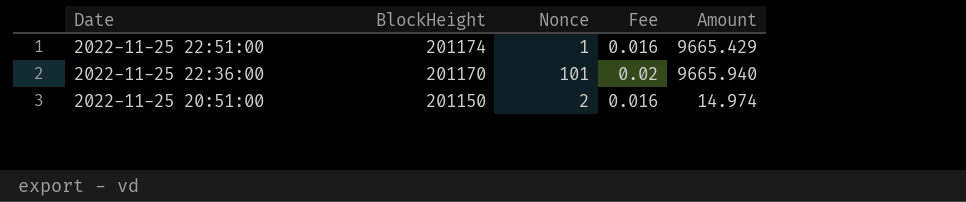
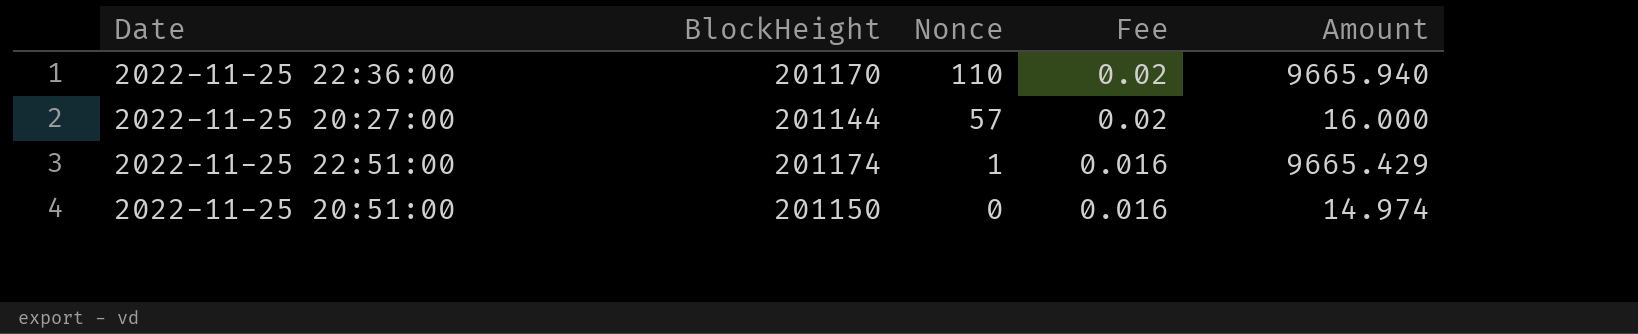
row order: Date descending -> Nonce descending
2022-11-25 22:36:00 | Nonce: 101 -> 110
row 2022-11-25 20:27:00: none -> 201144 | 57 | 0.02 | 16.000
2022-11-25 20:51:00 | Nonce: 2 -> 0

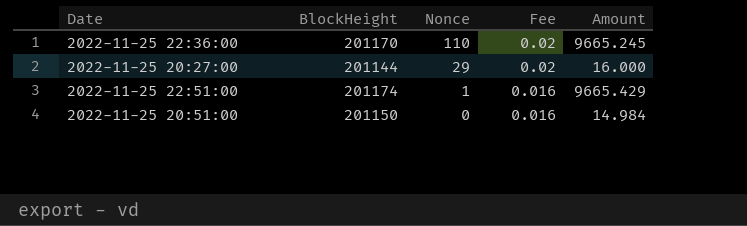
2022-11-25 22:36:00 | Amount: 9665.940 -> 9665.245
2022-11-25 20:27:00 | Nonce: 57 -> 29
2022-11-25 20:51:00 | Amount: 14.974 -> 14.984

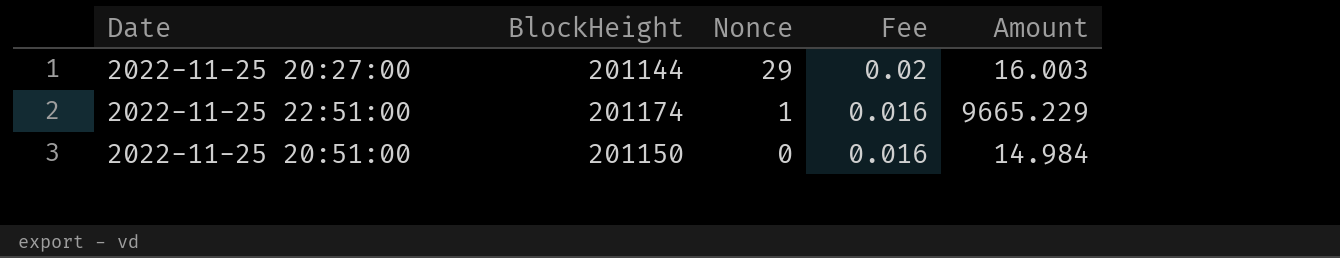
row 2022-11-25 22:36:00: 201170 | 110 | 0.02 | 9665.245 -> none
2022-11-25 20:27:00 | Amount: 16.000 -> 16.003
2022-11-25 22:51:00 | Amount: 9665.429 -> 9665.229

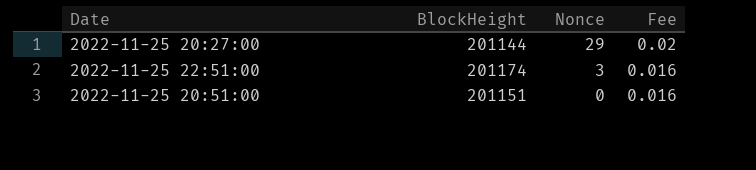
column Amount | position: 5 -> none
2022-11-25 22:51:00 | Nonce: 1 -> 3
2022-11-25 20:51:00 | BlockHeight: 201150 -> 201151

